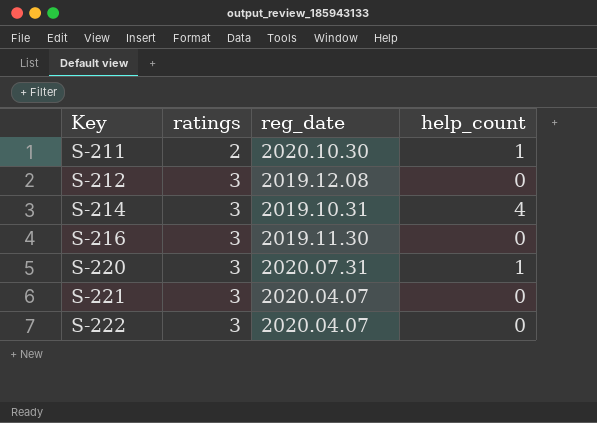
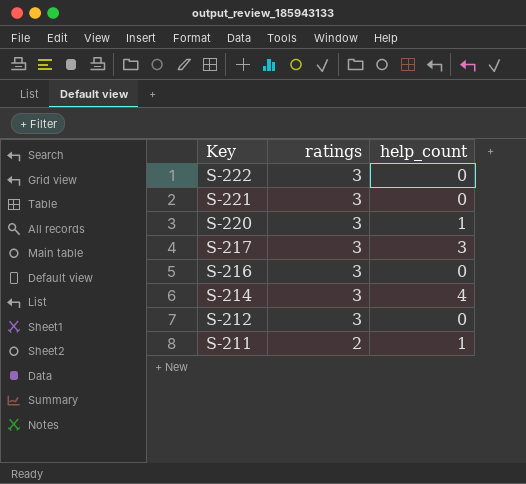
row order: Key ascending -> Key descending
column reg_date | position: 3 -> none
row S-217: none -> 3 | 3

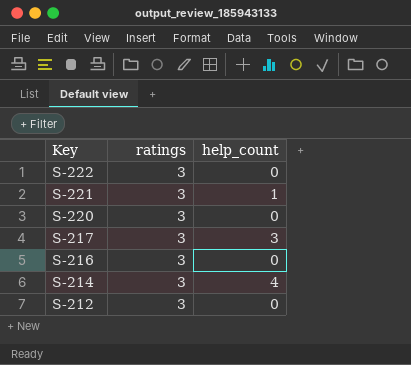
row S-211: 2 | 1 -> none
S-221 | help_count: 0 -> 1
S-220 | help_count: 1 -> 0

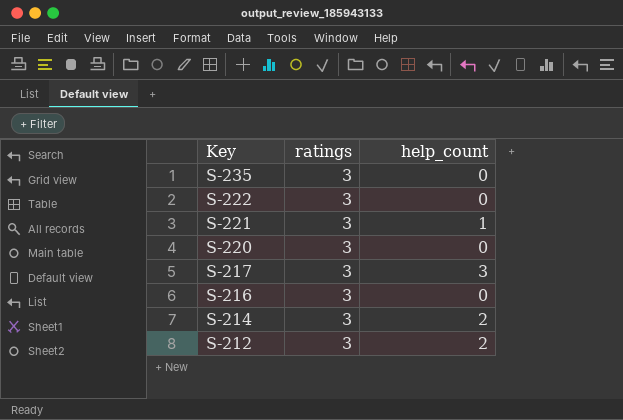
row S-235: none -> 3 | 0
S-214 | help_count: 4 -> 2
S-212 | help_count: 0 -> 2

